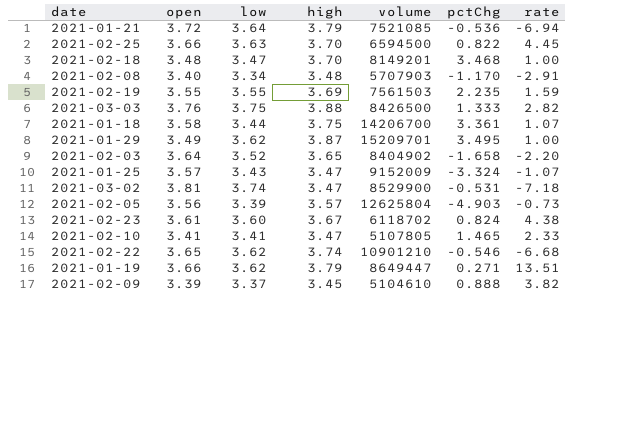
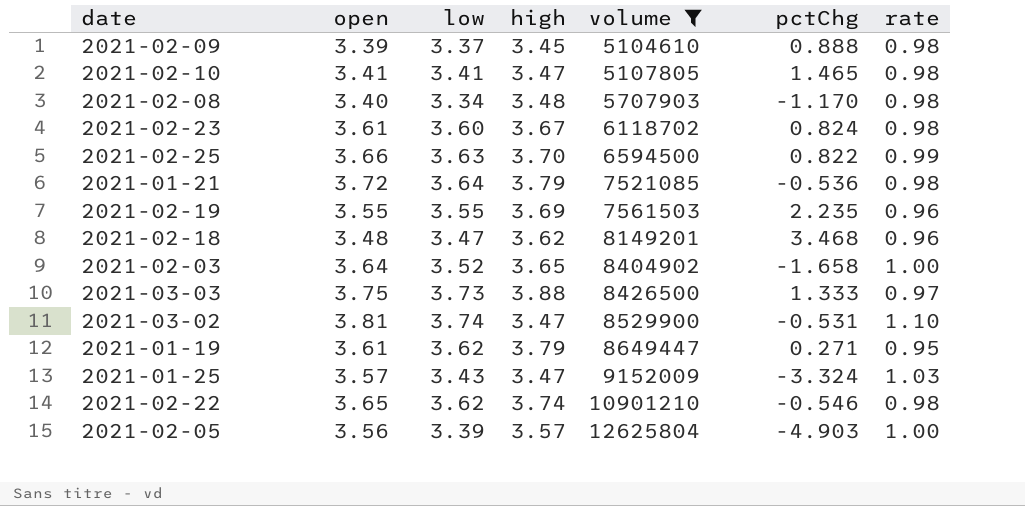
filter: none -> volume <= 12625804
row order: none -> volume ascending
column rate | formula: [open] / [pctChg] -> [open] / [high]
2021-02-18 | high: 3.70 -> 3.62
2021-03-03 | open: 3.76 -> 3.75
2021-03-03 | low: 3.75 -> 3.73
2021-01-19 | open: 3.66 -> 3.61

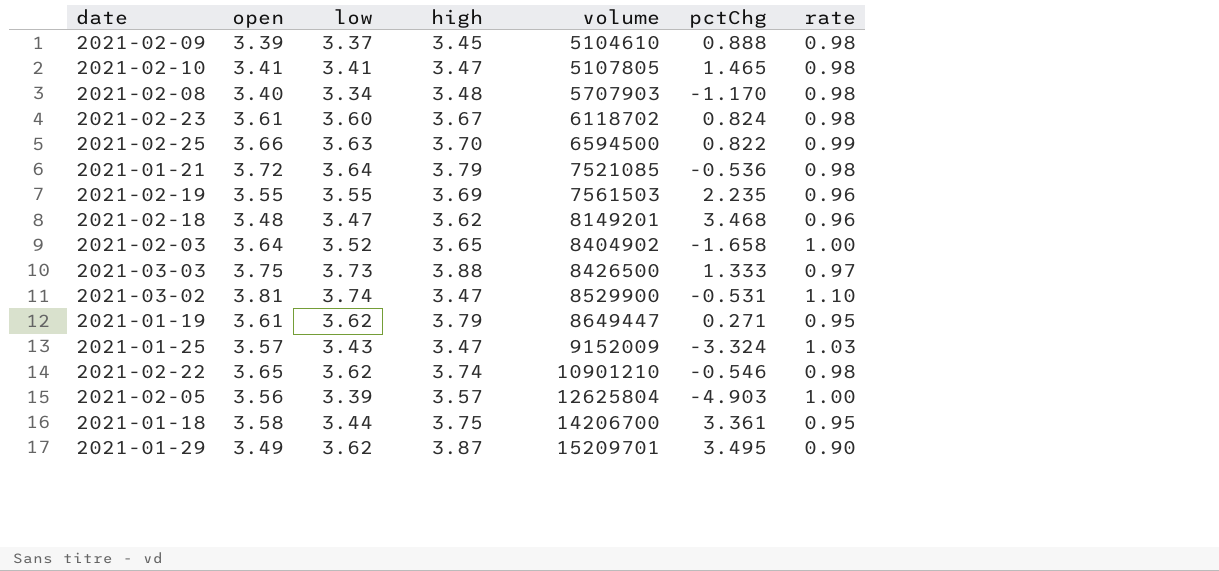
filter: volume <= 12625804 -> none

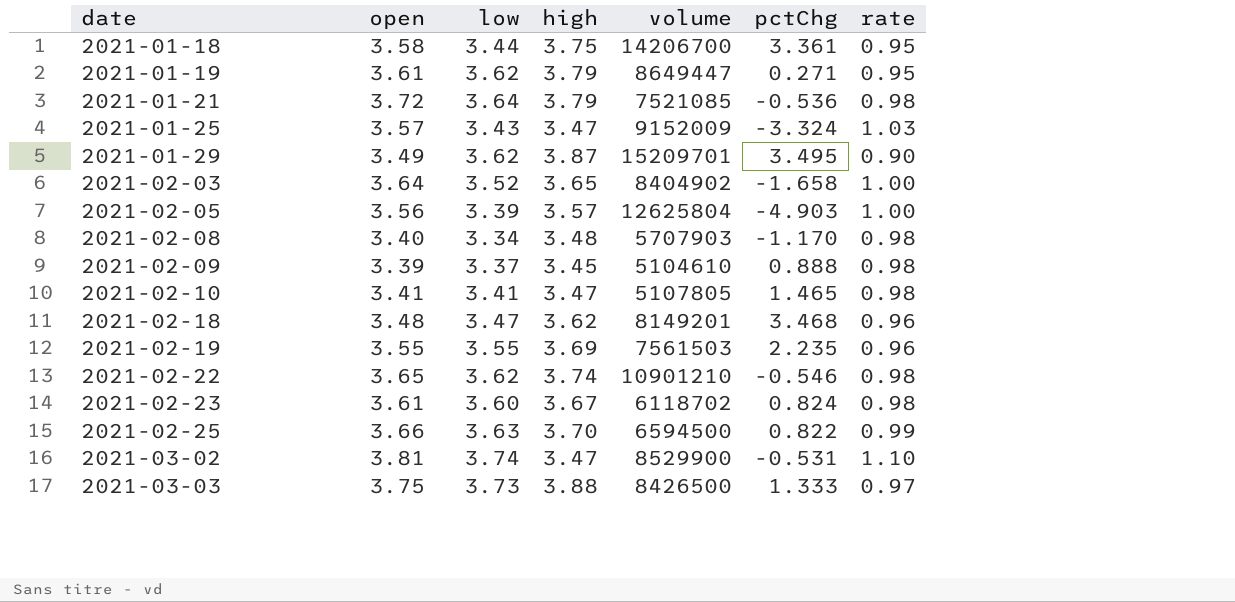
row order: volume ascending -> date ascending

